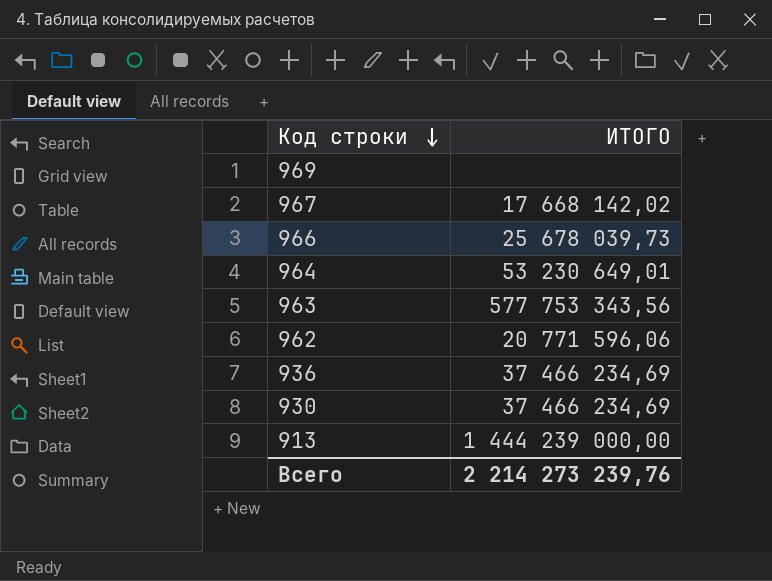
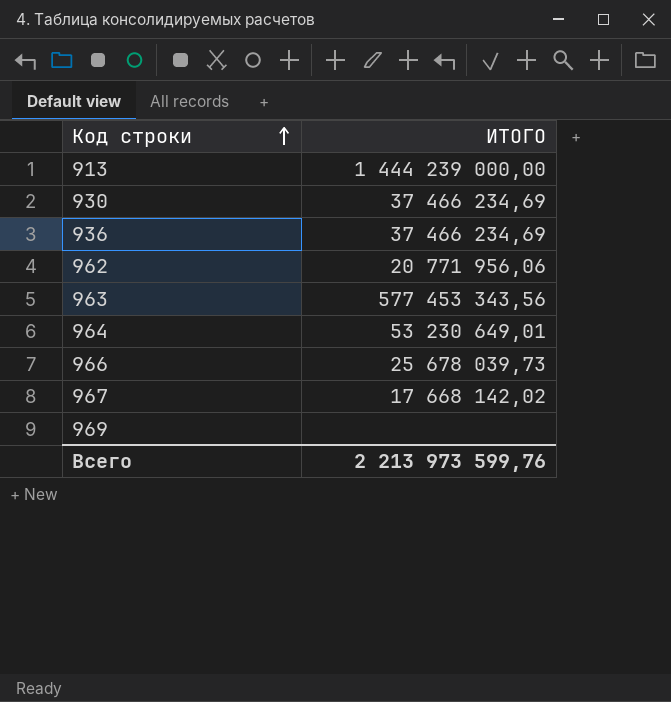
row order: Код строки descending -> Код строки ascending
962 | ИТОГО: 20 771 596,06 -> 20 771 956,06
963 | ИТОГО: 577 753 343,56 -> 577 453 343,56
Всего | ИТОГО: 2 214 273 239,76 -> 2 213 973 599,76

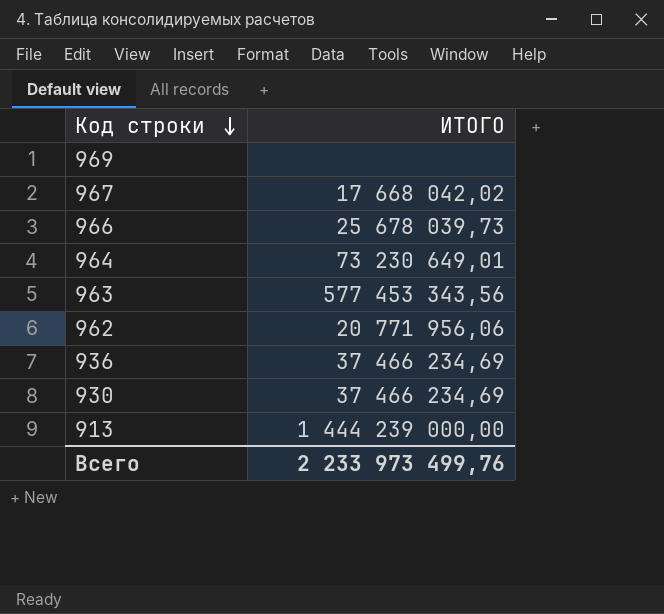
row order: Код строки ascending -> Код строки descending
967 | ИТОГО: 17 668 142,02 -> 17 668 042,02
964 | ИТОГО: 53 230 649,01 -> 73 230 649,01
Всего | ИТОГО: 2 213 973 599,76 -> 2 233 973 499,76

